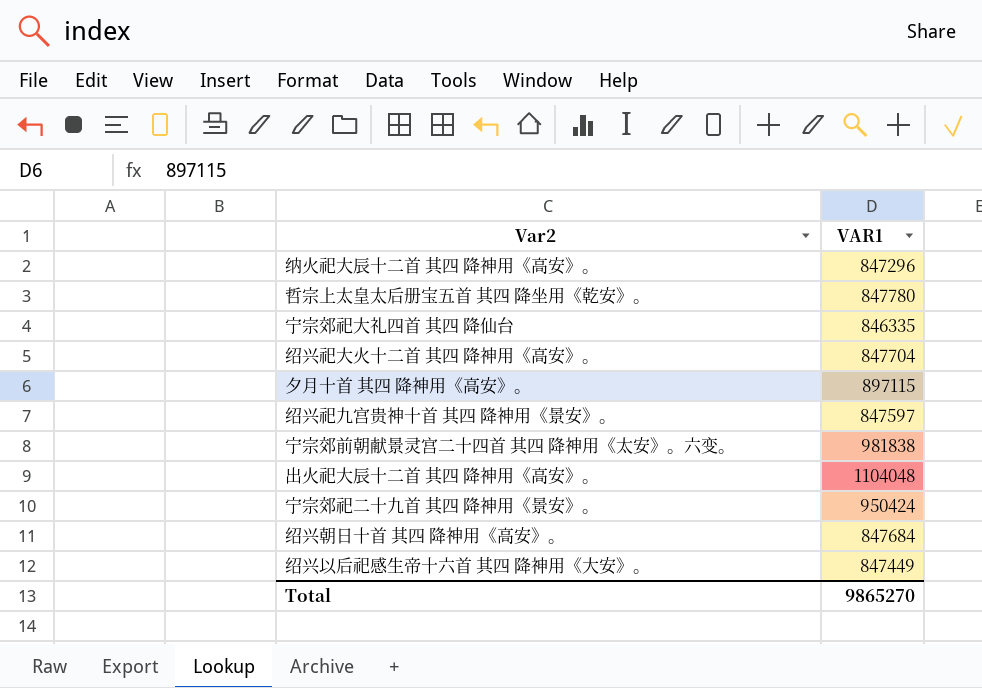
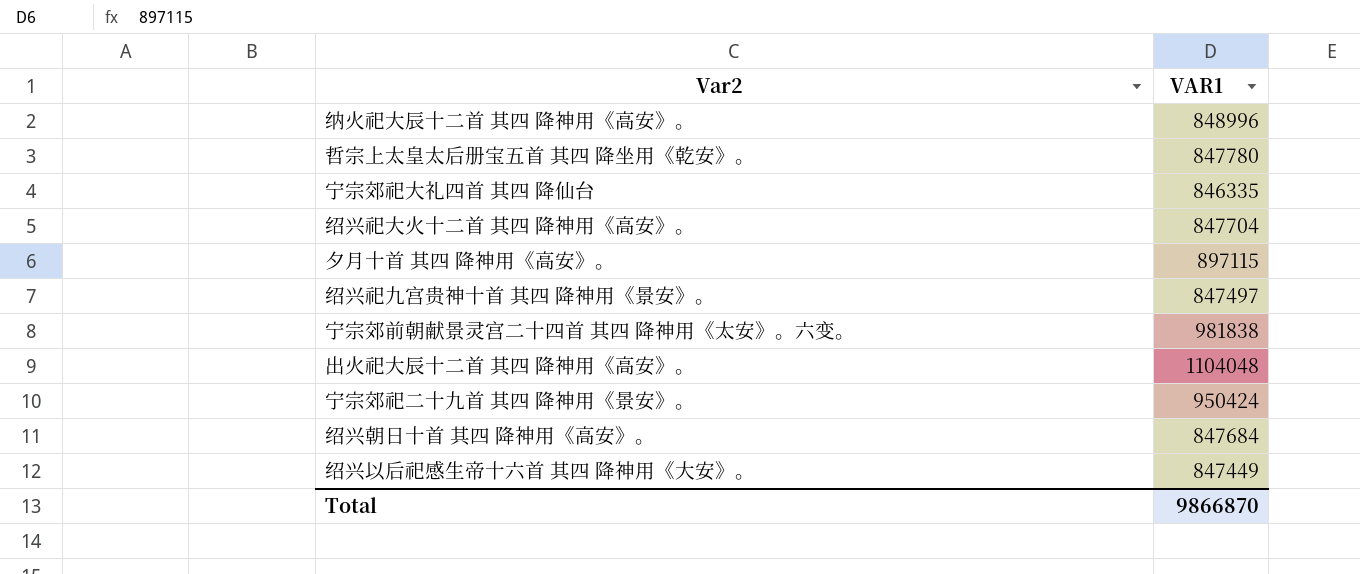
纳火祀大辰十二首 其四 降神用《高安》。 | VAR1: 847296 -> 848996
绍兴祀九宫贵神十首 其四 降神用《景安》。 | VAR1: 847597 -> 847497
Total | VAR1: 9865270 -> 9866870

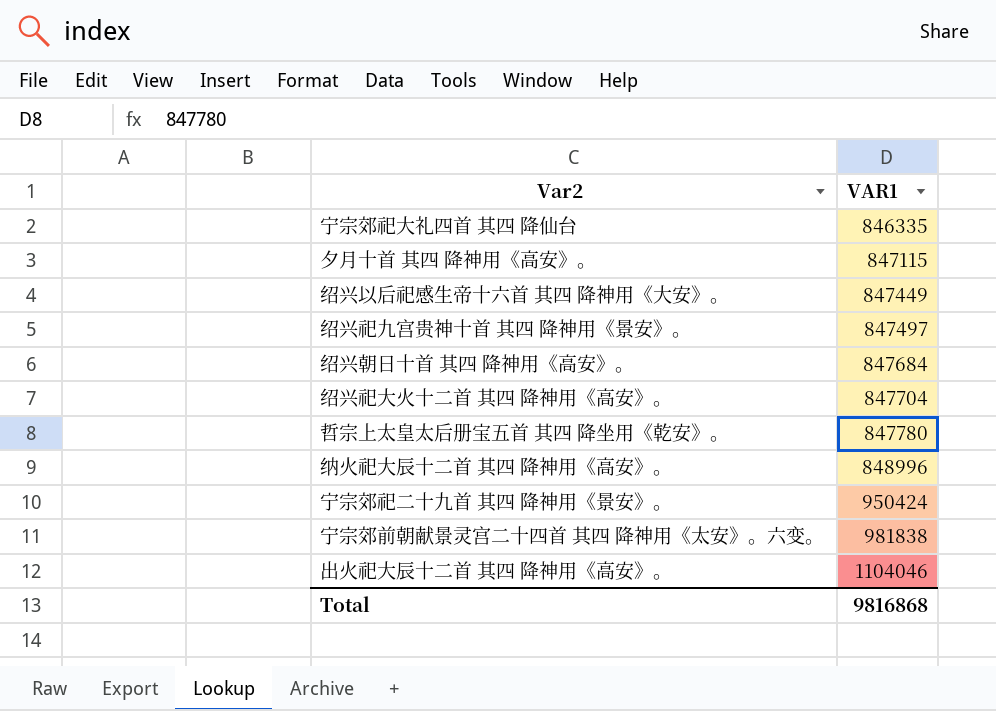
row order: none -> VAR1 ascending
夕月十首 其四 降神用《高安》。 | VAR1: 897115 -> 847115
出火祀大辰十二首 其四 降神用《高安》。 | VAR1: 1104048 -> 1104046
Total | VAR1: 9866870 -> 9816868

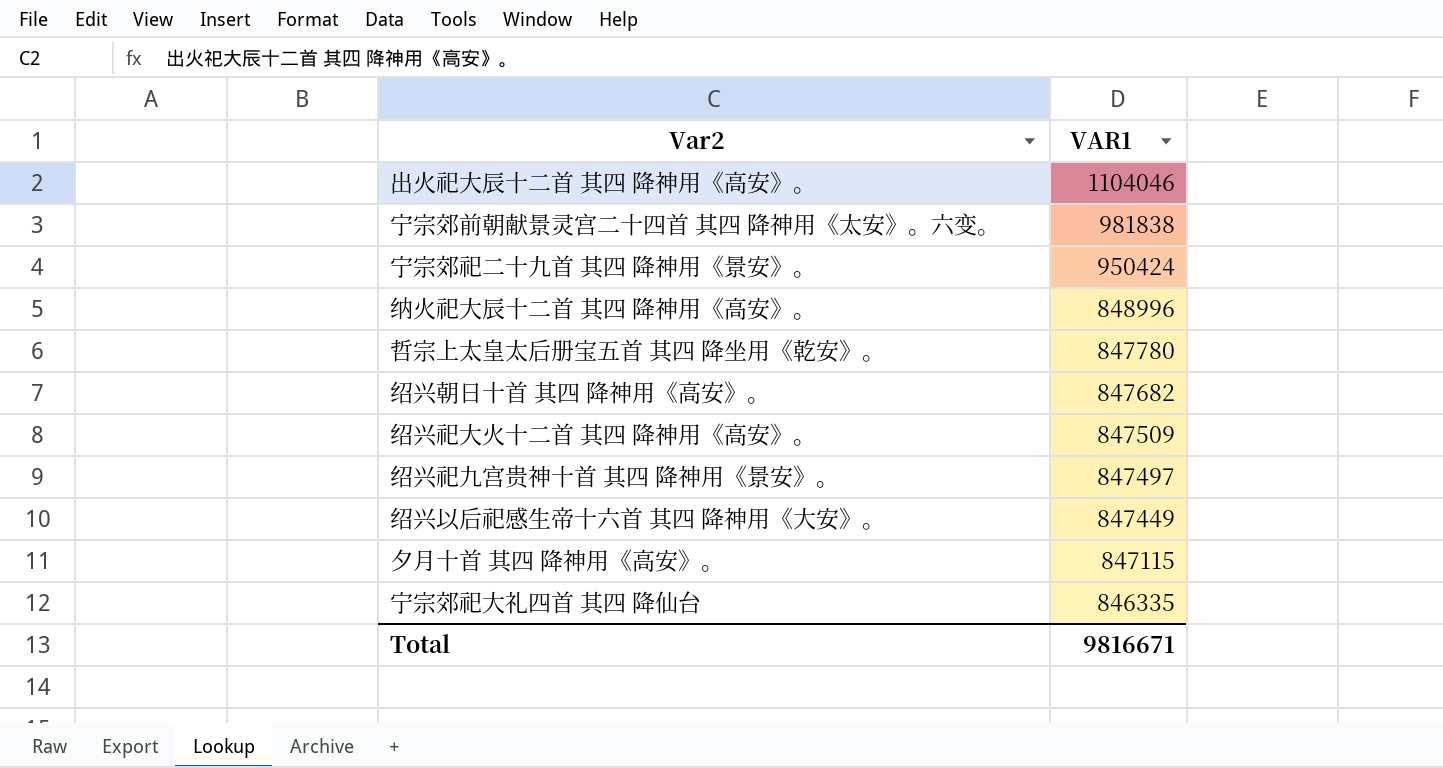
row order: VAR1 ascending -> VAR1 descending
绍兴朝日十首 其四 降神用《高安》。 | VAR1: 847684 -> 847682
绍兴祀大火十二首 其四 降神用《高安》。 | VAR1: 847704 -> 847509
Total | VAR1: 9816868 -> 9816671

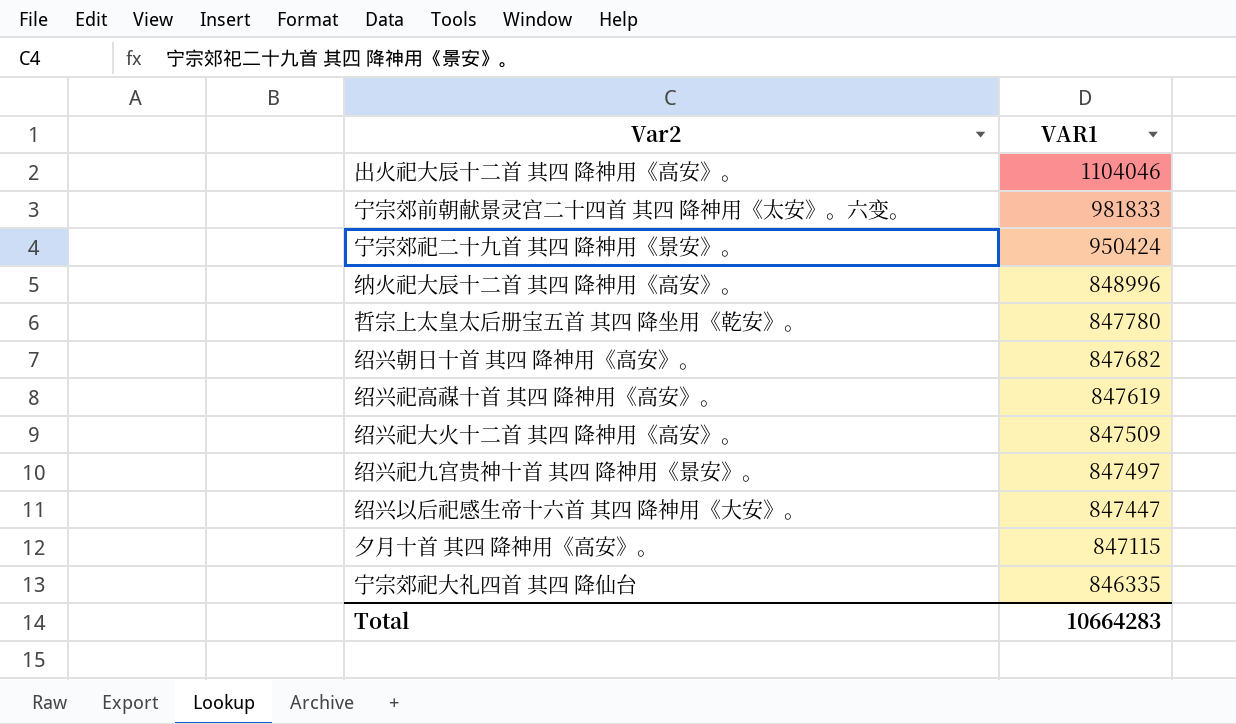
宁宗郊前朝献景灵宫二十四首 其四 降神用《太安》。六变。 | VAR1: 981838 -> 981833
row 绍兴祀高禖十首 其四 降神用《高安》。: none -> 847619
绍兴以后祀感生帝十六首 其四 降神用《大安》。 | VAR1: 847449 -> 847447
Total | VAR1: 9816671 -> 10664283

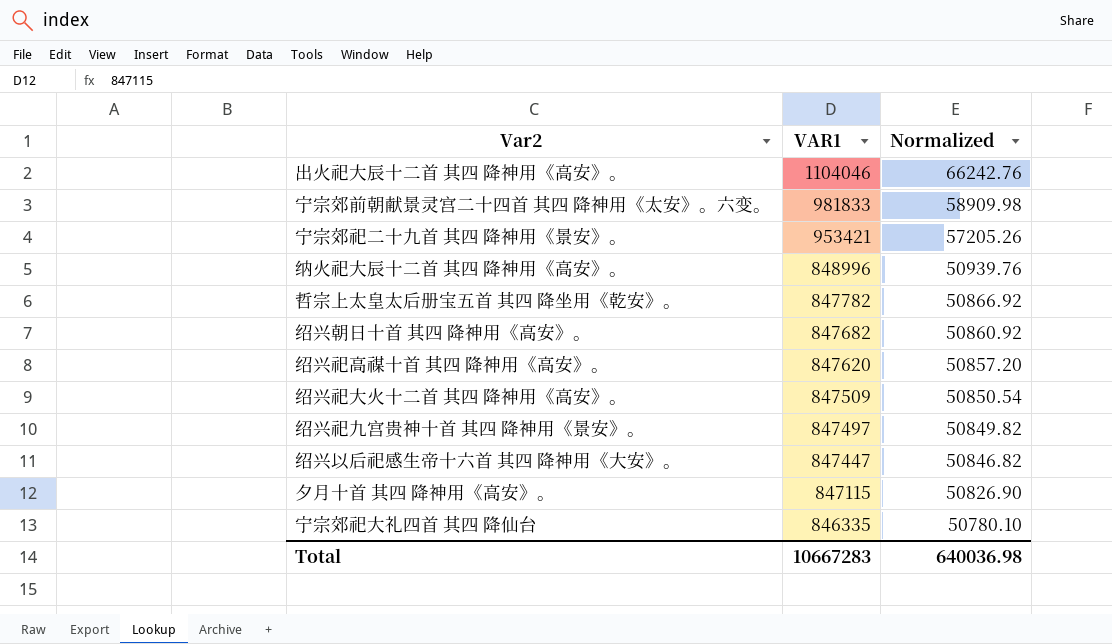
column Normalized | formula: none -> [VAR1] * 0.06
宁宗郊祀二十九首 其四 降神用《景安》。 | VAR1: 950424 -> 953421
哲宗上太皇太后册宝五首 其四 降坐用《乾安》。 | VAR1: 847780 -> 847782
绍兴祀高禖十首 其四 降神用《高安》。 | VAR1: 847619 -> 847620
Total | VAR1: 10664283 -> 10667283

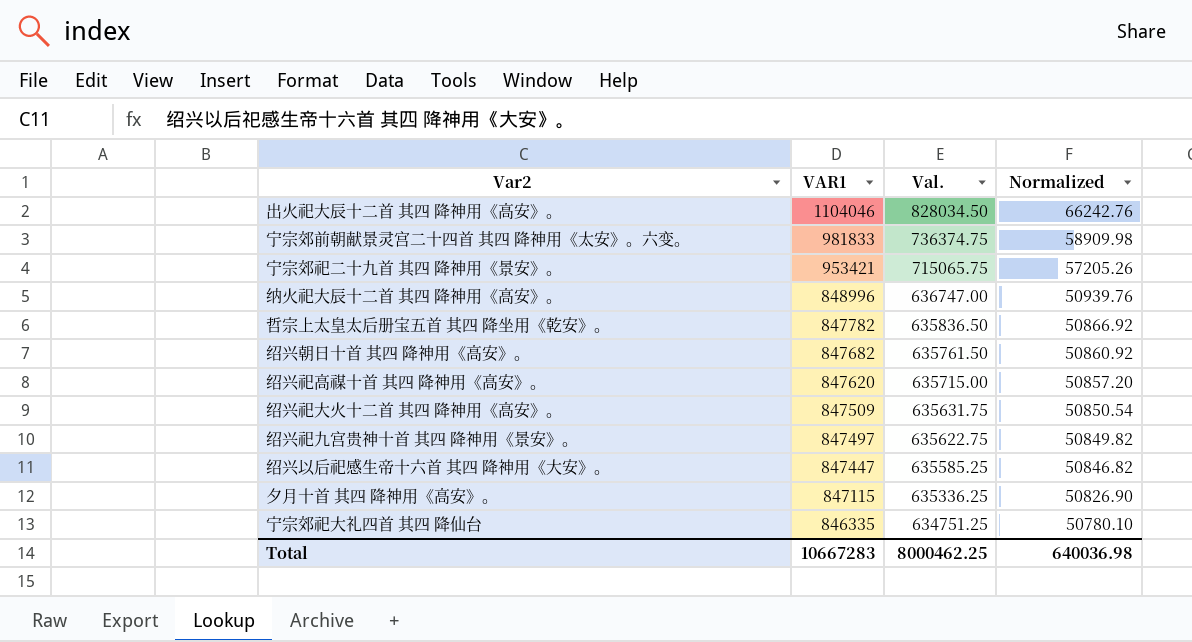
column Val. | formula: none -> [VAR1] * 0.75

